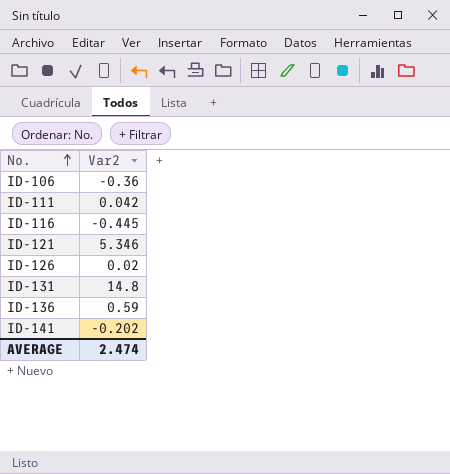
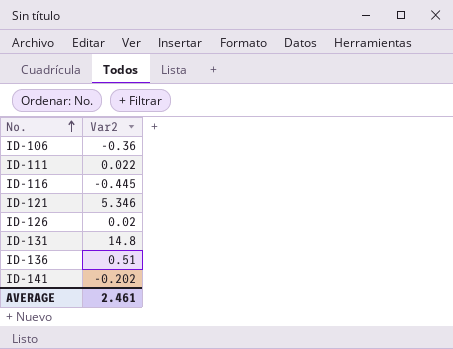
ID-111 | Var2: 0.042 -> 0.022
ID-136 | Var2: 0.59 -> 0.51
AVERAGE | Var2: 2.474 -> 2.461

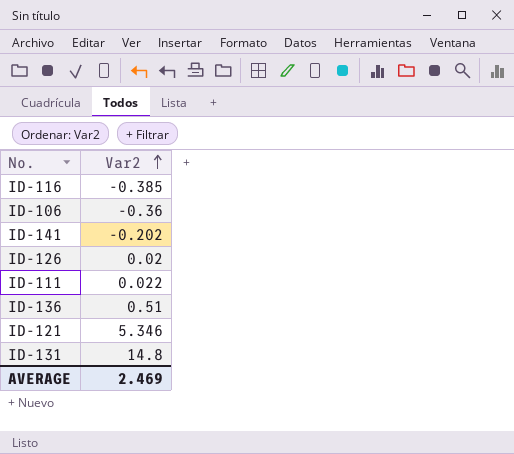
row order: No. ascending -> Var2 ascending
ID-116 | Var2: -0.445 -> -0.385
AVERAGE | Var2: 2.461 -> 2.469

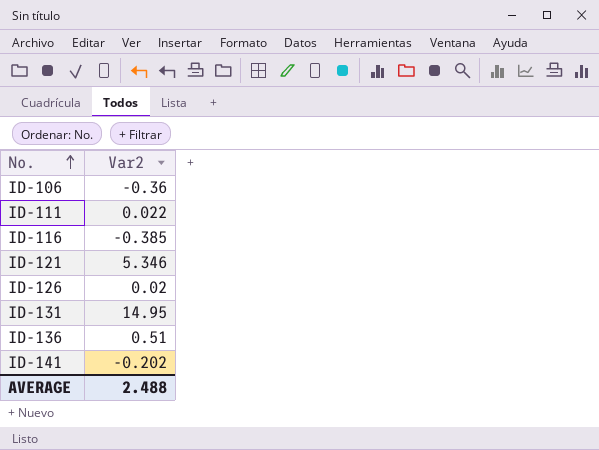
row order: Var2 ascending -> No. ascending
ID-131 | Var2: 14.8 -> 14.95
AVERAGE | Var2: 2.469 -> 2.488

